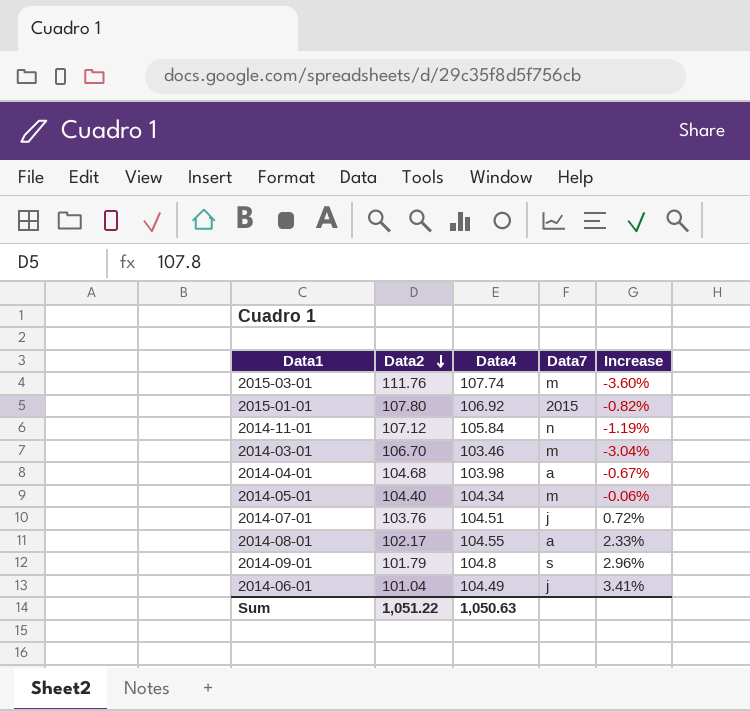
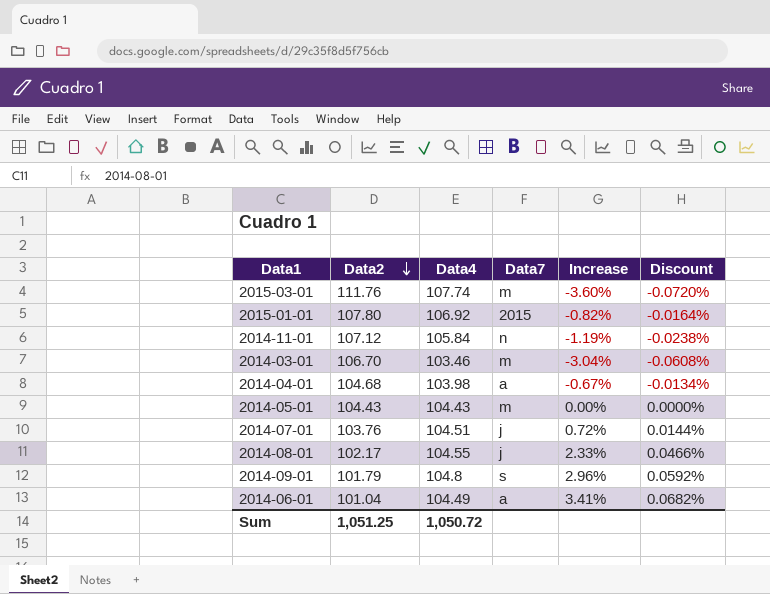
column Discount | formula: none -> [Increase] * 0.02
2014-05-01 | Data2: 104.40 -> 104.43
2014-05-01 | Data4: 104.34 -> 104.43
2014-05-01 | Increase: -0.06% -> 0.00%
2014-08-01 | Data7: a -> j
2014-06-01 | Data7: j -> a
Sum | Data2: 1,051.22 -> 1,051.25
Sum | Data4: 1,050.63 -> 1,050.72

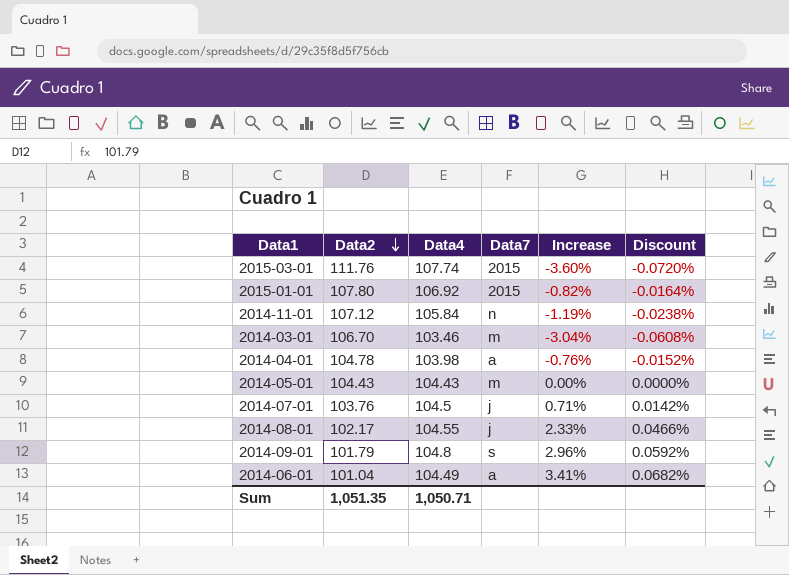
2015-03-01 | Data7: m -> 2015
2014-04-01 | Data2: 104.68 -> 104.78
2014-04-01 | Increase: -0.67% -> -0.76%
2014-04-01 | Discount: -0.0134% -> -0.0152%
2014-07-01 | Data4: 104.51 -> 104.5
2014-07-01 | Increase: 0.72% -> 0.71%
2014-07-01 | Discount: 0.0144% -> 0.0142%
Sum | Data2: 1,051.25 -> 1,051.35
Sum | Data4: 1,050.72 -> 1,050.71

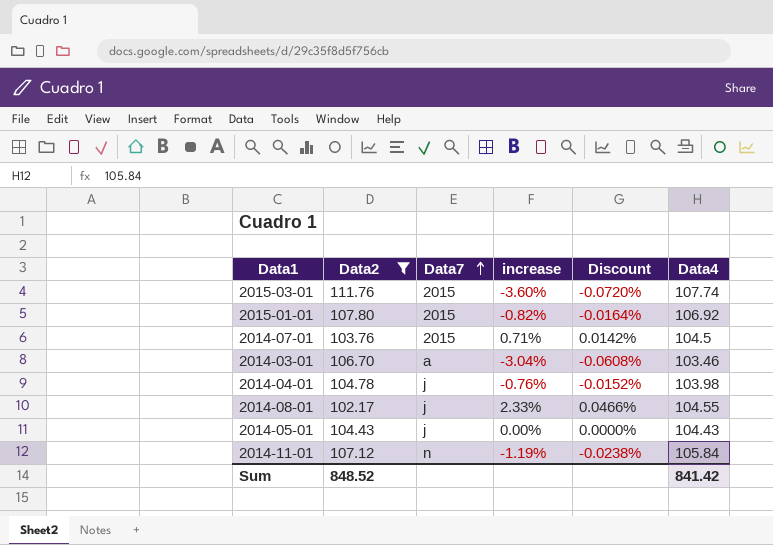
filter: none -> Data2 >= 102.17
row order: Data2 descending -> Data7 ascending
column name: Increase -> increase
column Data4 | position: 3 -> 6
2014-07-01 | Data7: j -> 2015
2014-03-01 | Data7: m -> a
2014-04-01 | Data7: a -> j
2014-05-01 | Data7: m -> j
Sum | Data2: 1,051.35 -> 848.52
Sum | Data4: 1,050.71 -> 841.42

